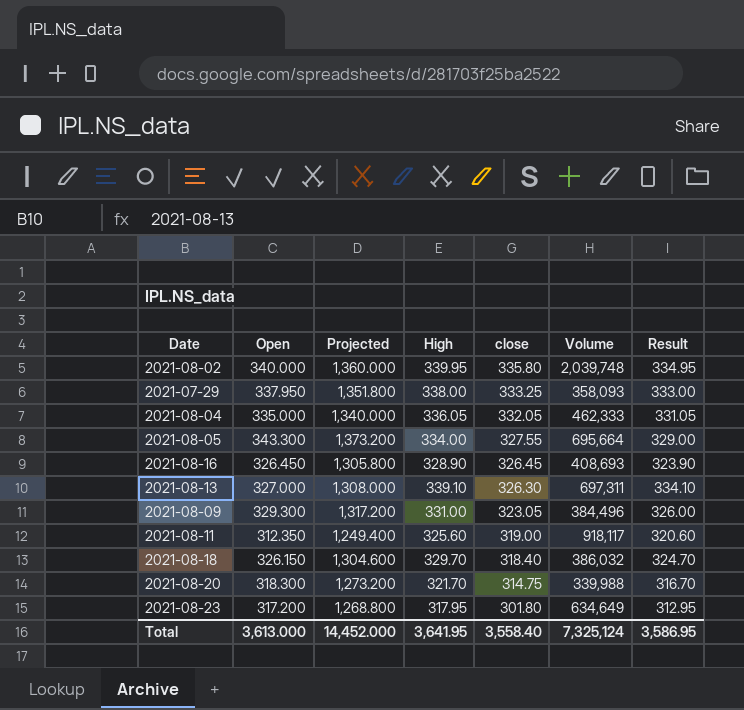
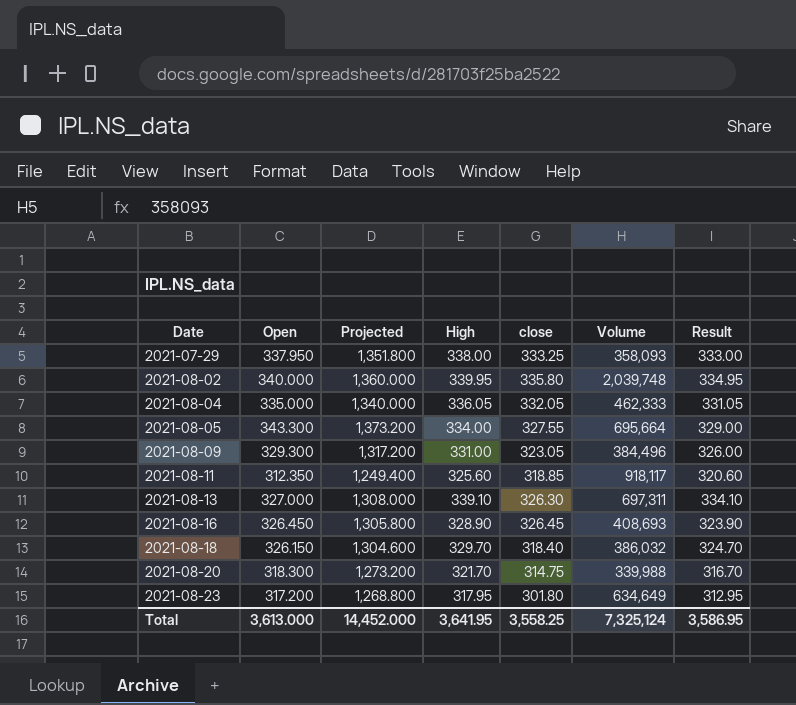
row order: close descending -> Date ascending
2021-08-11 | close: 319.00 -> 318.85
Total | close: 3,558.40 -> 3,558.25

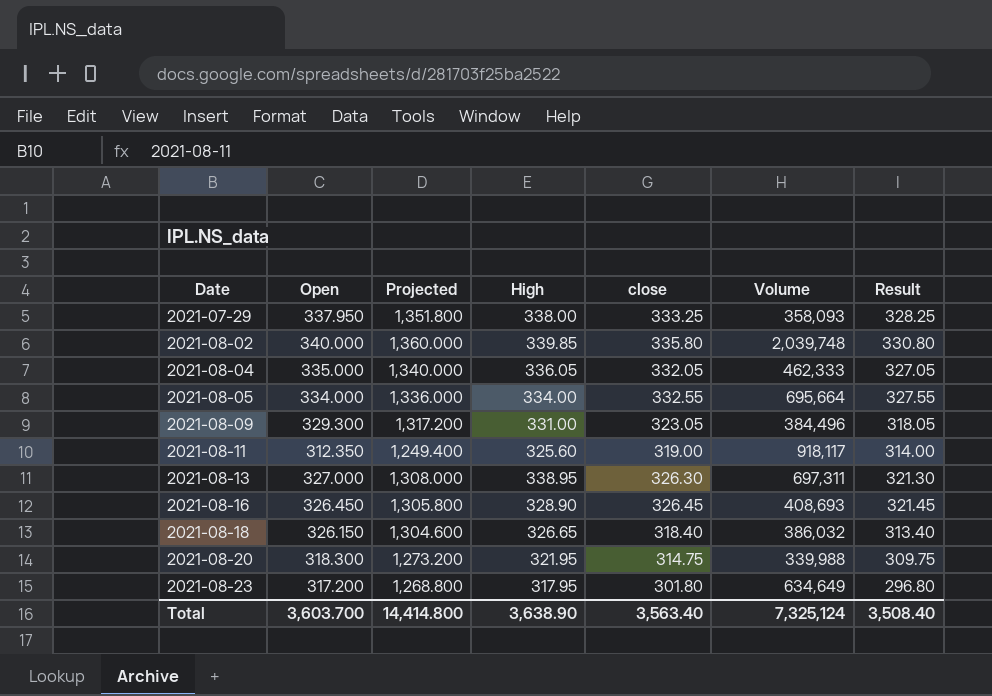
column Result | formula: [High] - 5 -> [close] - 5
2021-08-02 | High: 339.95 -> 339.85
2021-08-05 | Open: 343.300 -> 334.000
2021-08-05 | Projected: 1,373.200 -> 1,336.000
2021-08-05 | close: 327.55 -> 332.55
2021-08-11 | close: 318.85 -> 319.00
2021-08-13 | High: 339.10 -> 338.95
2021-08-18 | High: 329.70 -> 326.65
2021-08-20 | High: 321.70 -> 321.95
Total | Open: 3,613.000 -> 3,603.700
Total | Projected: 14,452.000 -> 14,414.800
Total | High: 3,641.95 -> 3,638.90
Total | close: 3,558.25 -> 3,563.40
Total | Result: 3,586.95 -> 3,508.40

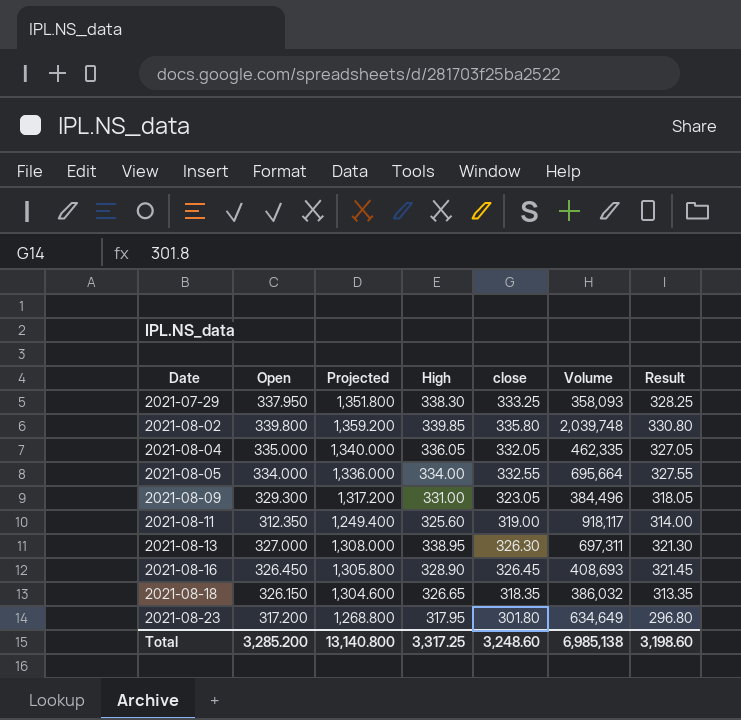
row 2021-08-20: 318.300 | 1,273.200 | 321.95 | 314.75 | 339,988 | 309.75 -> none
2021-07-29 | High: 338.00 -> 338.30
2021-08-02 | Open: 340.000 -> 339.800
2021-08-02 | Projected: 1,360.000 -> 1,359.200
2021-08-04 | Volume: 462,333 -> 462,335
2021-08-18 | close: 318.40 -> 318.35
2021-08-18 | Result: 313.40 -> 313.35
Total | Open: 3,603.700 -> 3,285.200
Total | Projected: 14,414.800 -> 13,140.800
Total | High: 3,638.90 -> 3,317.25
Total | close: 3,563.40 -> 3,248.60
Total | Volume: 7,325,124 -> 6,985,138
Total | Result: 3,508.40 -> 3,198.60

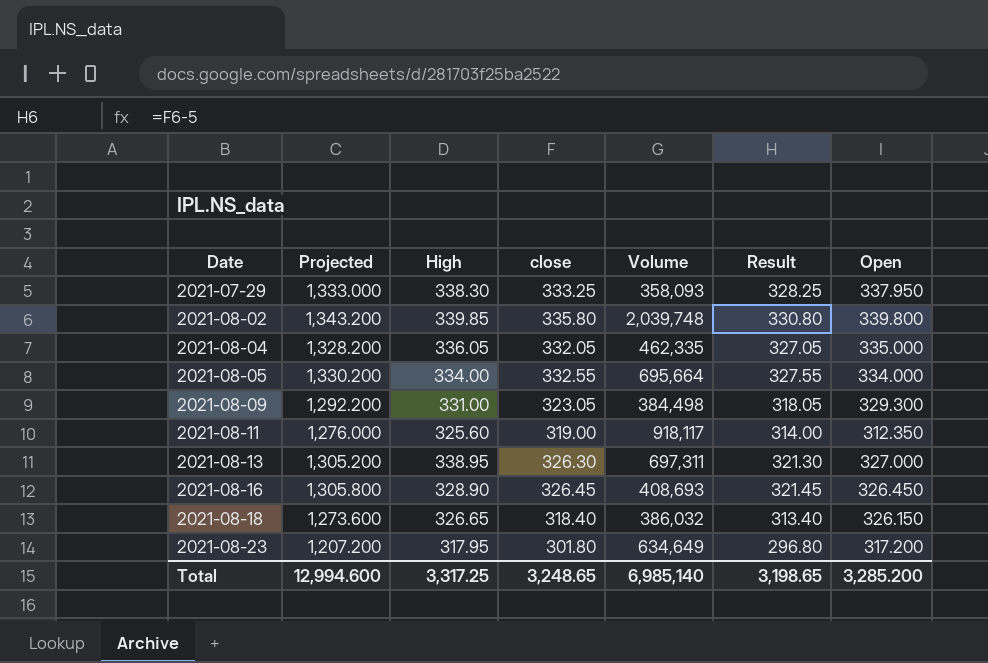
column Projected | formula: [Open] * 4 -> [close] * 4
column Open | position: 2 -> 7
2021-08-09 | Volume: 384,496 -> 384,498
2021-08-18 | close: 318.35 -> 318.40
2021-08-18 | Result: 313.35 -> 313.40
Total | Projected: 13,140.800 -> 12,994.600
Total | close: 3,248.60 -> 3,248.65
Total | Volume: 6,985,138 -> 6,985,140
Total | Result: 3,198.60 -> 3,198.65

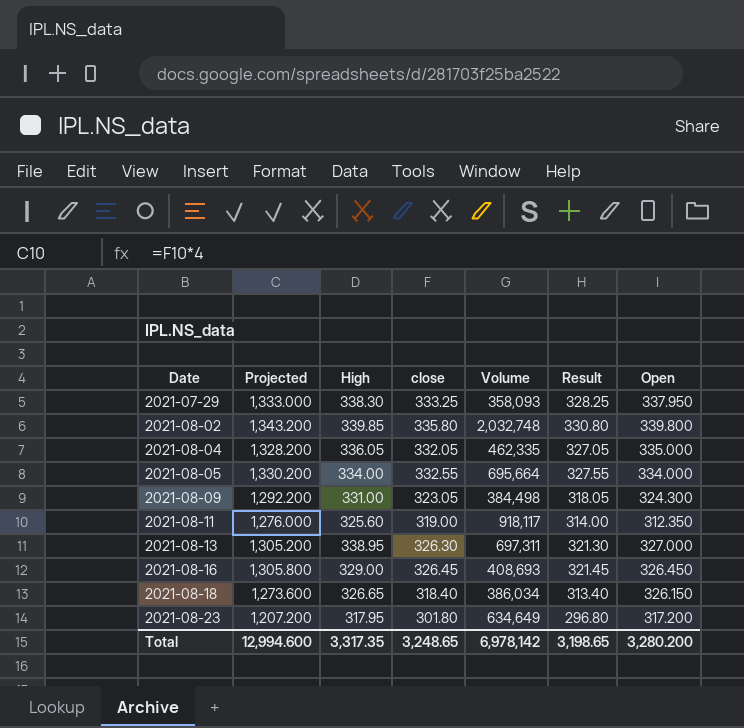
2021-08-02 | Volume: 2,039,748 -> 2,032,748
2021-08-09 | Open: 329.300 -> 324.300
2021-08-16 | High: 328.90 -> 329.00
2021-08-18 | Volume: 386,032 -> 386,034
Total | High: 3,317.25 -> 3,317.35
Total | Volume: 6,985,140 -> 6,978,142
Total | Open: 3,285.200 -> 3,280.200

